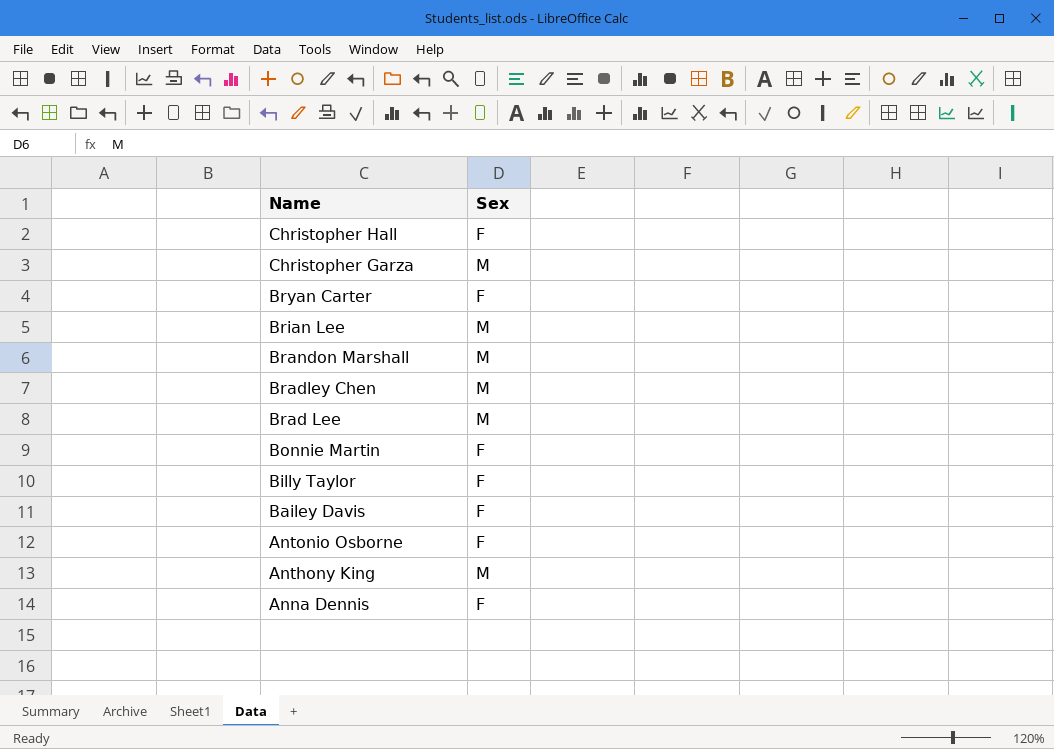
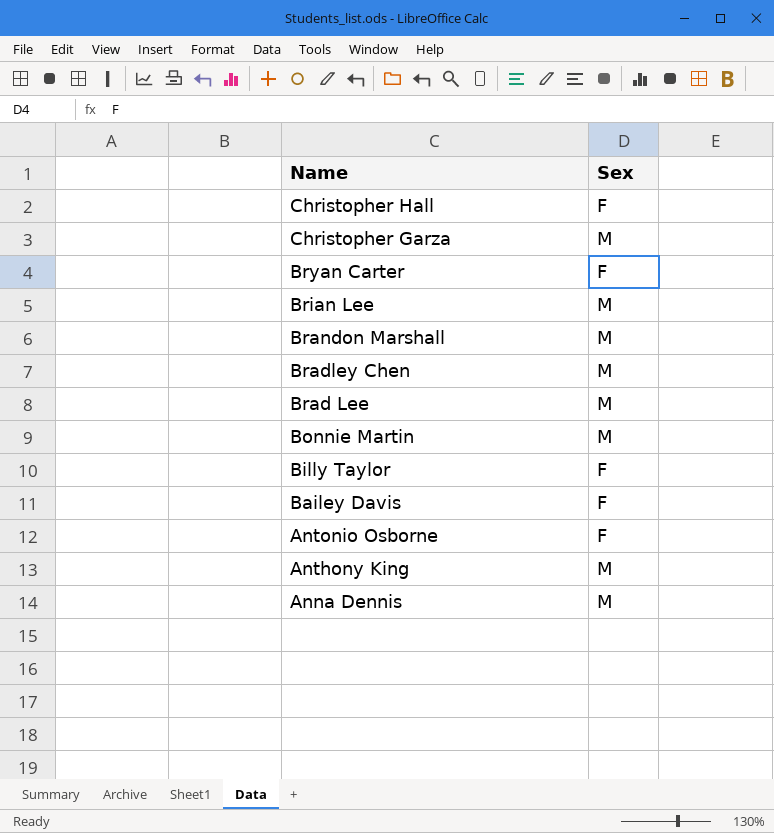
Bonnie Martin | Sex: F -> M
Anna Dennis | Sex: F -> M

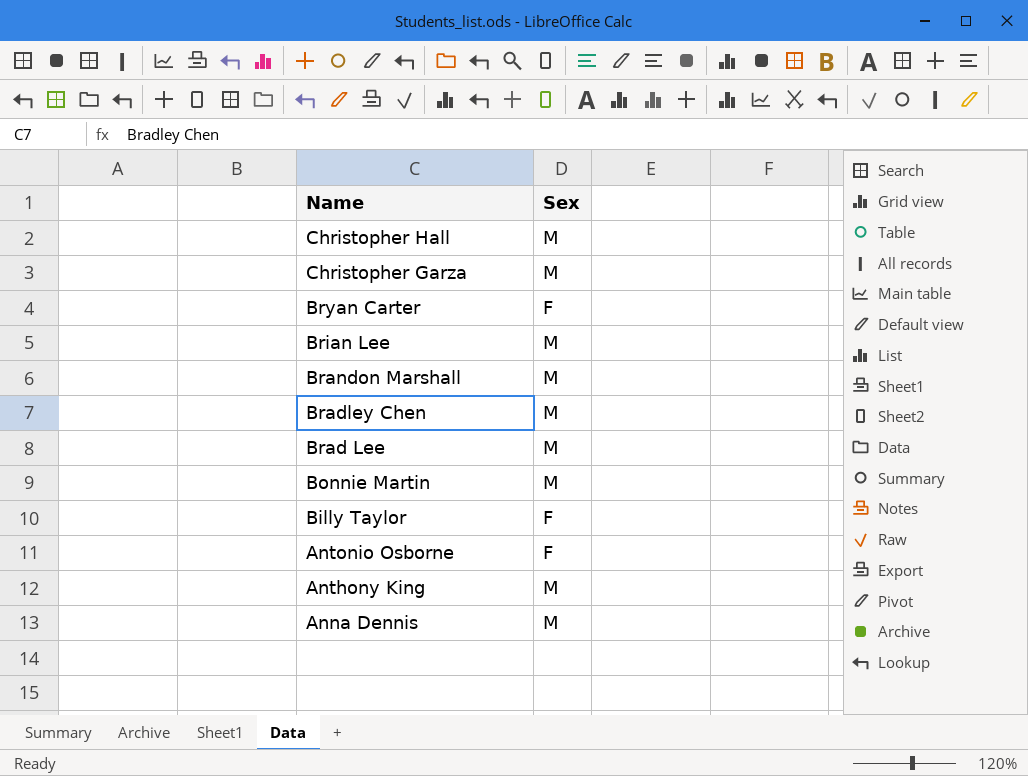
row Bailey Davis: F -> none
Christopher Hall | Sex: F -> M

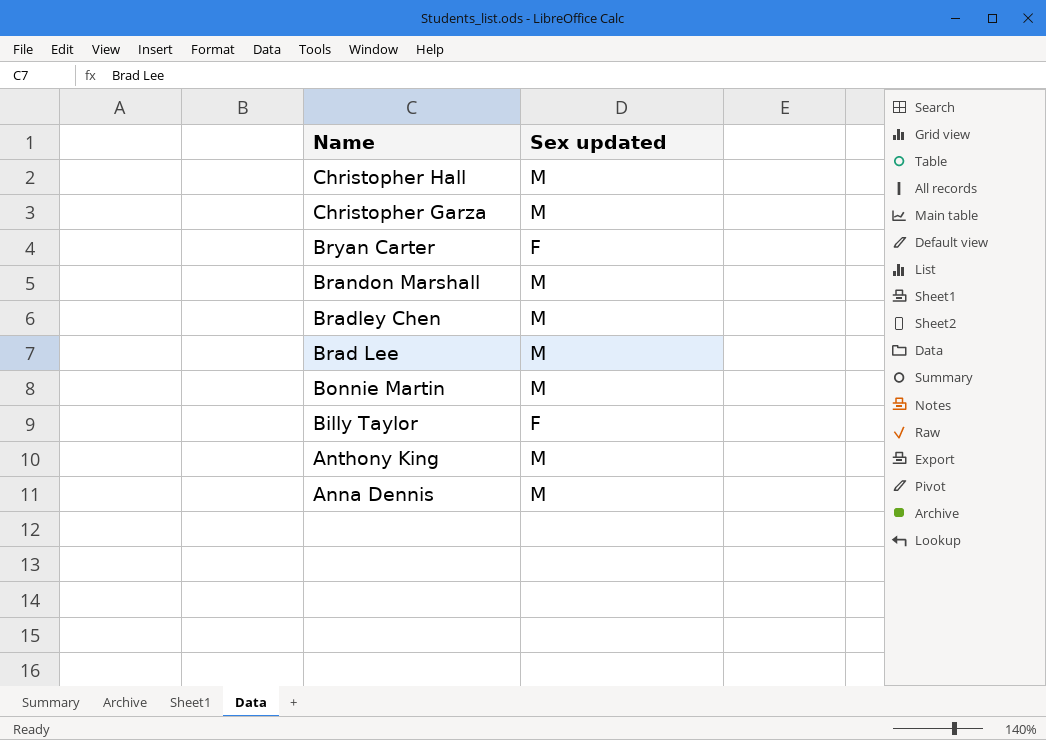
column name: Sex -> Sex updated
row Brian Lee: M -> none
row Antonio Osborne: F -> none

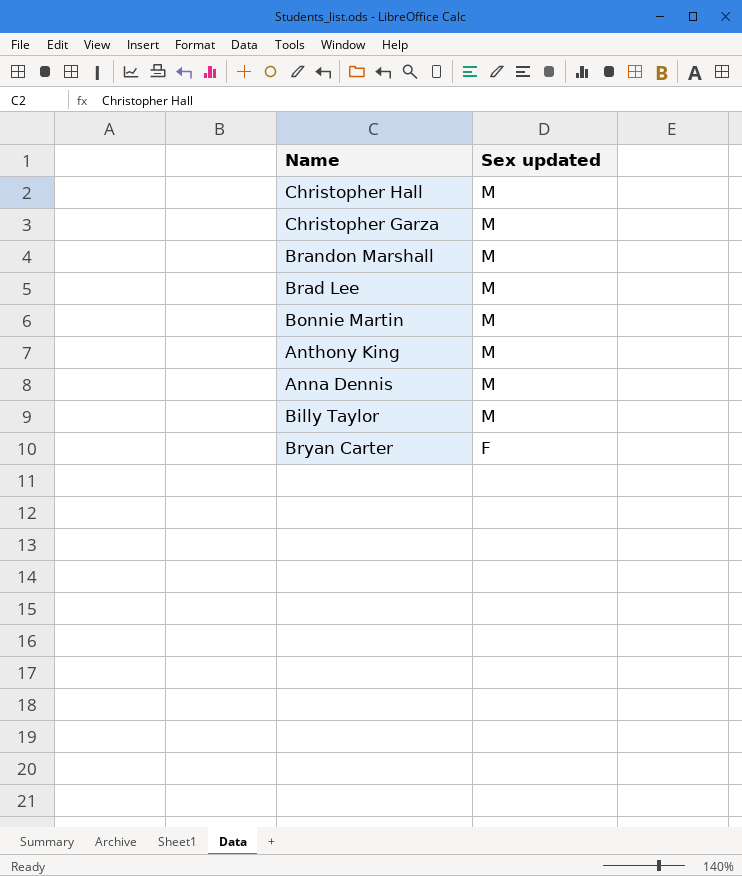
row order: Name descending -> Sex updated descending
row Bradley Chen: M -> none
Billy Taylor | Sex updated: F -> M

